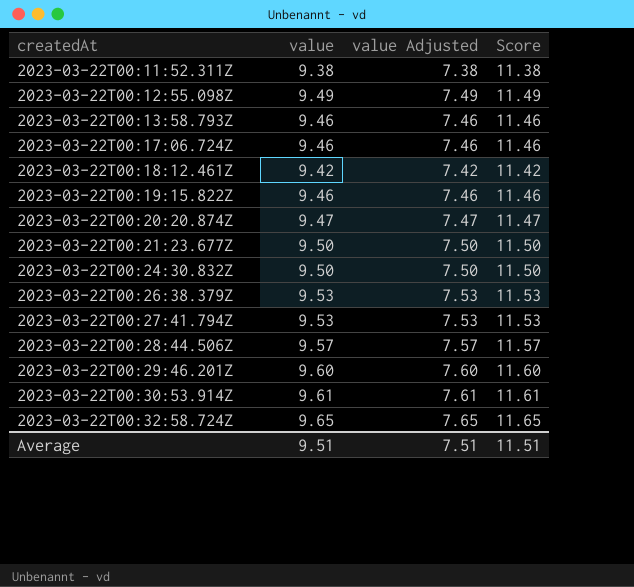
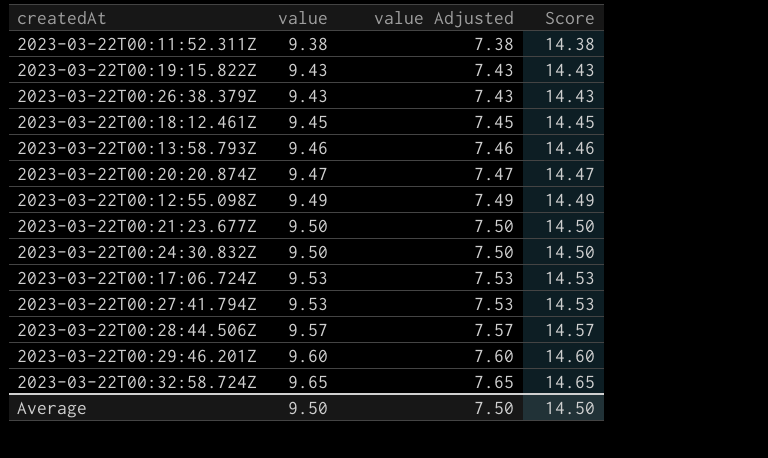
row order: createdAt ascending -> value ascending
column Score | formula: [value] + 2 -> [value] + 5
row 2023-03-22T00:30:53.914Z: 9.61 | 7.61 | 11.61 -> none
2023-03-22T00:19:15.822Z | value: 9.46 -> 9.43
2023-03-22T00:19:15.822Z | value Adjusted: 7.46 -> 7.43
2023-03-22T00:26:38.379Z | value: 9.53 -> 9.43
2023-03-22T00:26:38.379Z | value Adjusted: 7.53 -> 7.43
2023-03-22T00:18:12.461Z | value: 9.42 -> 9.45
2023-03-22T00:18:12.461Z | value Adjusted: 7.42 -> 7.45
2023-03-22T00:17:06.724Z | value: 9.46 -> 9.53
2023-03-22T00:17:06.724Z | value Adjusted: 7.46 -> 7.53
Average | value: 9.51 -> 9.50
Average | value Adjusted: 7.51 -> 7.50
Average | Score: 11.51 -> 14.50

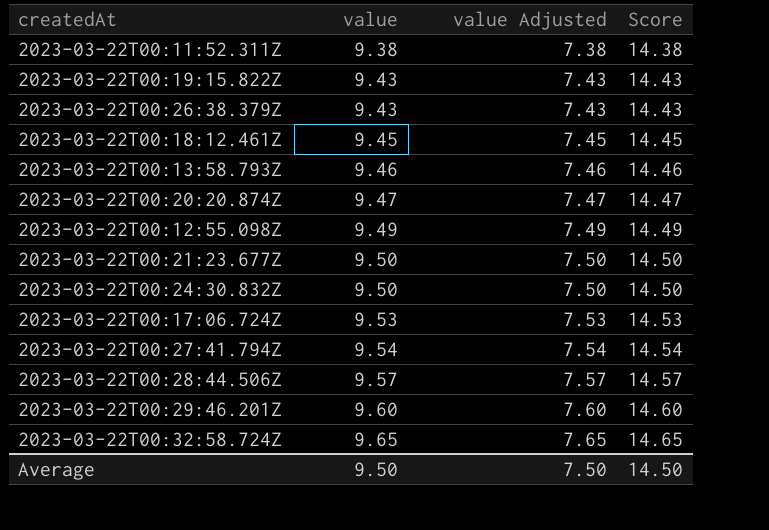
2023-03-22T00:27:41.794Z | value: 9.53 -> 9.54
2023-03-22T00:27:41.794Z | value Adjusted: 7.53 -> 7.54
2023-03-22T00:27:41.794Z | Score: 14.53 -> 14.54

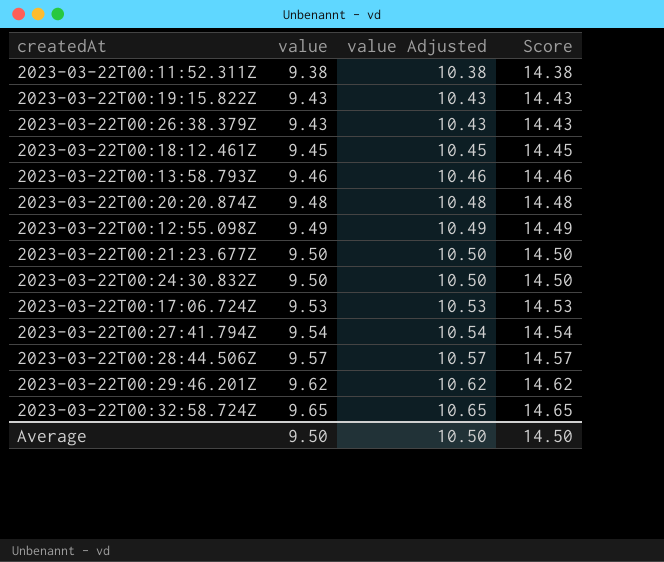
column value Adjusted | formula: [value] - 2 -> [value] + 1
2023-03-22T00:20:20.874Z | value: 9.47 -> 9.48
2023-03-22T00:20:20.874Z | Score: 14.47 -> 14.48
2023-03-22T00:29:46.201Z | value: 9.60 -> 9.62
2023-03-22T00:29:46.201Z | Score: 14.60 -> 14.62
Average | value Adjusted: 7.50 -> 10.50

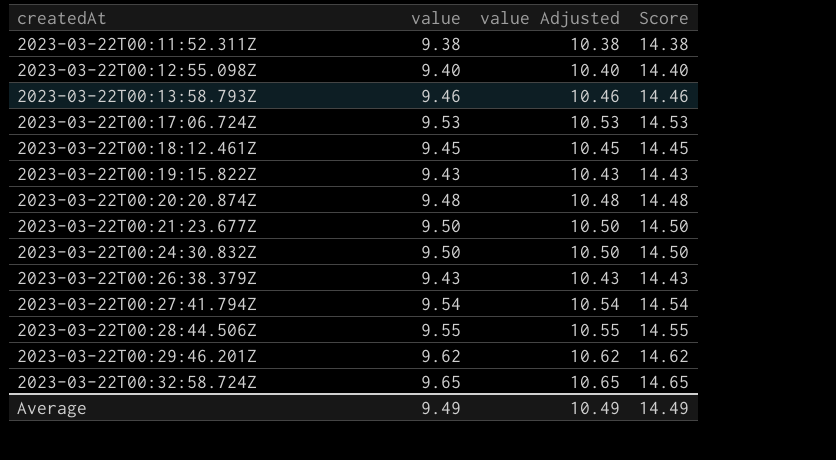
row order: value ascending -> createdAt ascending
2023-03-22T00:12:55.098Z | value: 9.49 -> 9.40
2023-03-22T00:12:55.098Z | value Adjusted: 10.49 -> 10.40
2023-03-22T00:12:55.098Z | Score: 14.49 -> 14.40
2023-03-22T00:28:44.506Z | value: 9.57 -> 9.55
2023-03-22T00:28:44.506Z | value Adjusted: 10.57 -> 10.55
2023-03-22T00:28:44.506Z | Score: 14.57 -> 14.55
Average | value: 9.50 -> 9.49
Average | value Adjusted: 10.50 -> 10.49
Average | Score: 14.50 -> 14.49

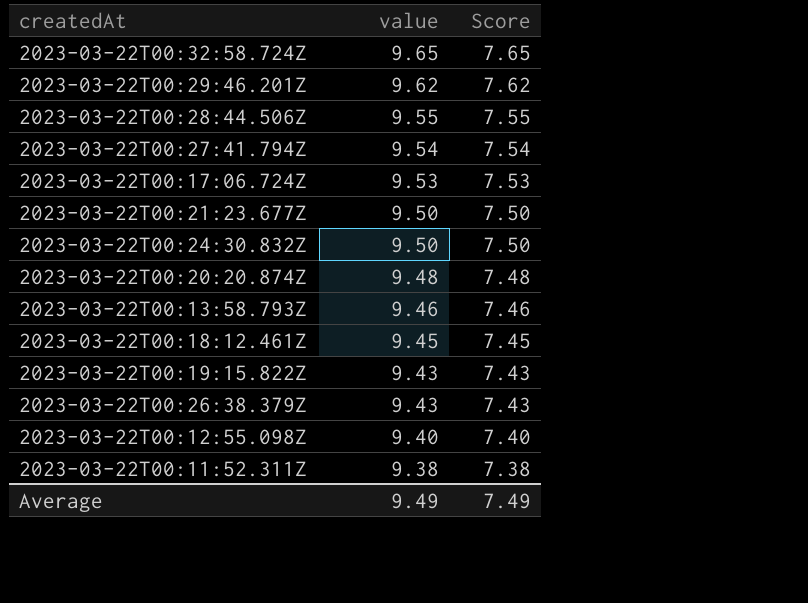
row order: createdAt ascending -> value descending
column value Adjusted | formula: [value] + 1 -> none
column Score | formula: [value] + 5 -> [value] - 2
Average | Score: 14.49 -> 7.49

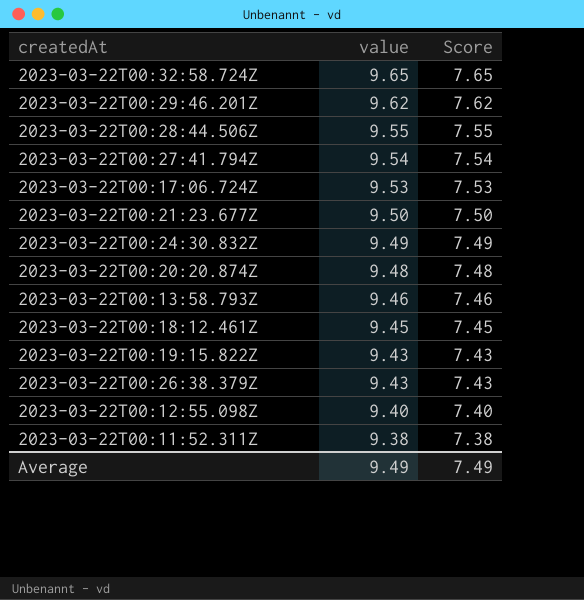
2023-03-22T00:24:30.832Z | value: 9.50 -> 9.49
2023-03-22T00:24:30.832Z | Score: 7.50 -> 7.49

